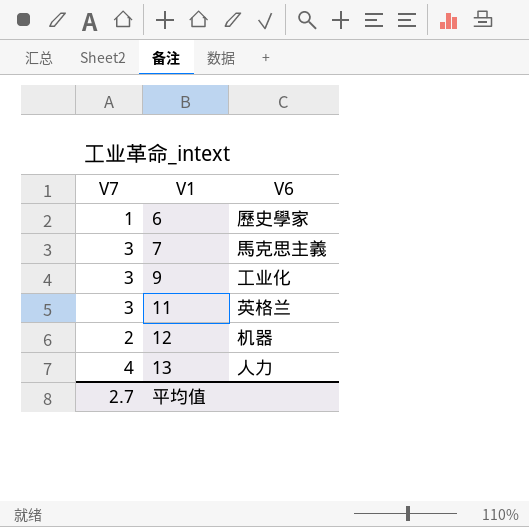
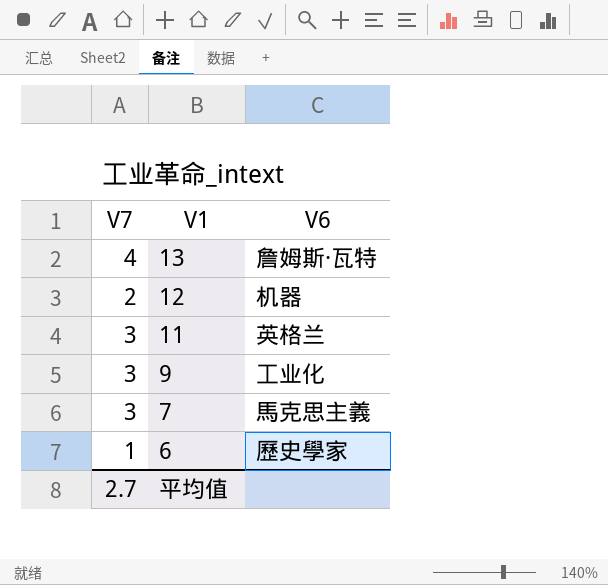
row order: V1 ascending -> V1 descending
13 | V6: 人力 -> 詹姆斯·瓦特

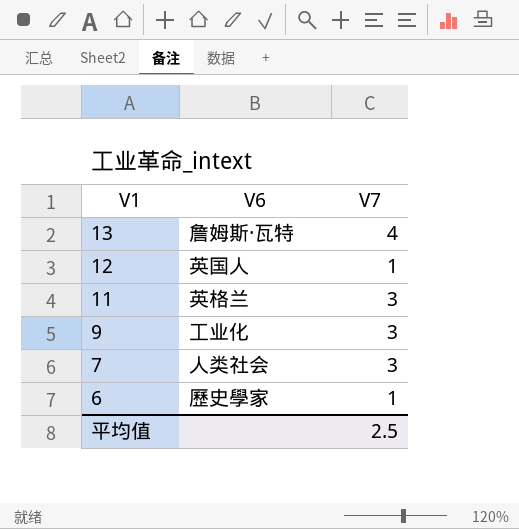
column V7 | position: 1 -> 3
12 | V6: 机器 -> 英国人
12 | V7: 2 -> 1
7 | V6: 馬克思主義 -> 人类社会
平均值 | V7: 2.7 -> 2.5

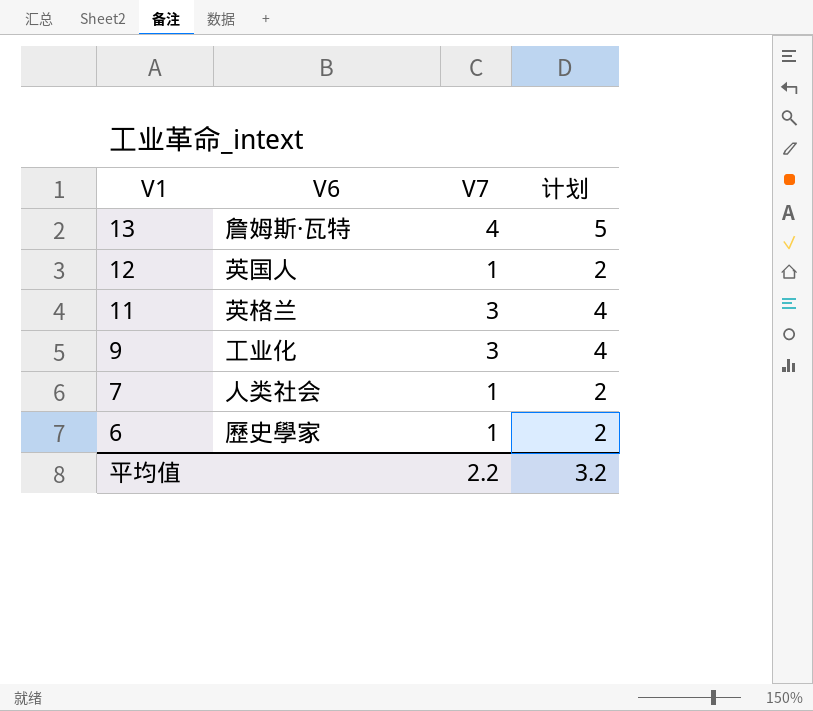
column 计划 | formula: none -> [V7] + 1
7 | V7: 3 -> 1
平均值 | V7: 2.5 -> 2.2

